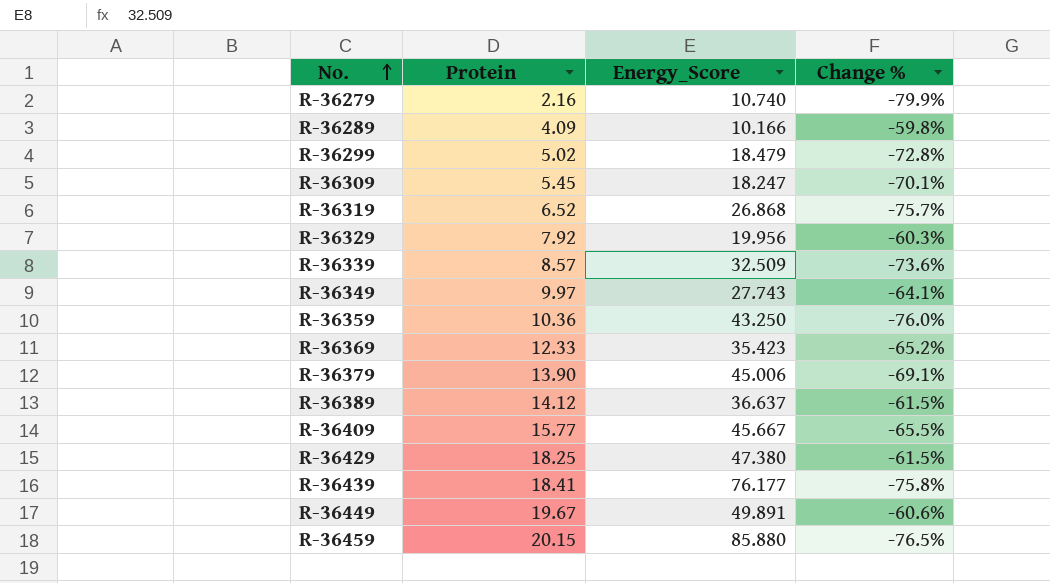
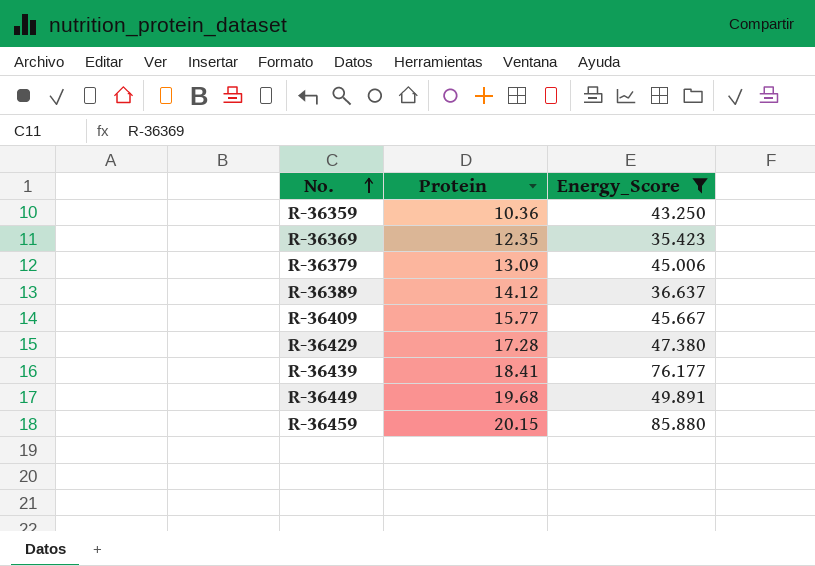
filter: none -> Energy_Score >= 35.423
column Change % | formula: ([Protein] - [Energy_Score]) / [Energy_Score] -> none
R-36369 | Protein: 12.33 -> 12.35
R-36379 | Protein: 13.90 -> 13.09
R-36429 | Protein: 18.25 -> 17.28
R-36449 | Protein: 19.67 -> 19.68

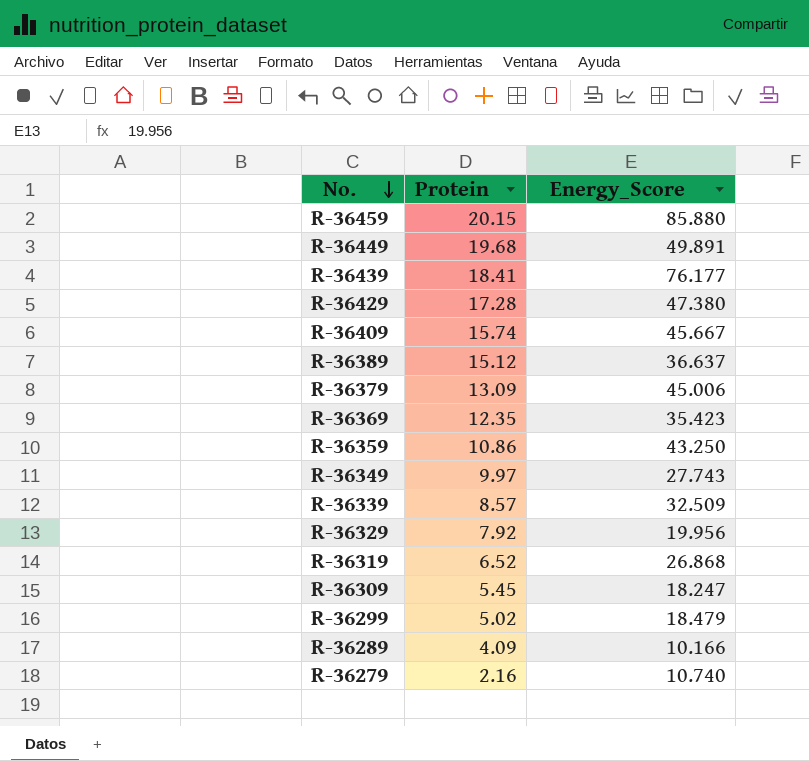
filter: Energy_Score >= 35.423 -> none
row order: No. ascending -> No. descending
R-36409 | Protein: 15.77 -> 15.74
R-36389 | Protein: 14.12 -> 15.12
R-36359 | Protein: 10.36 -> 10.86

